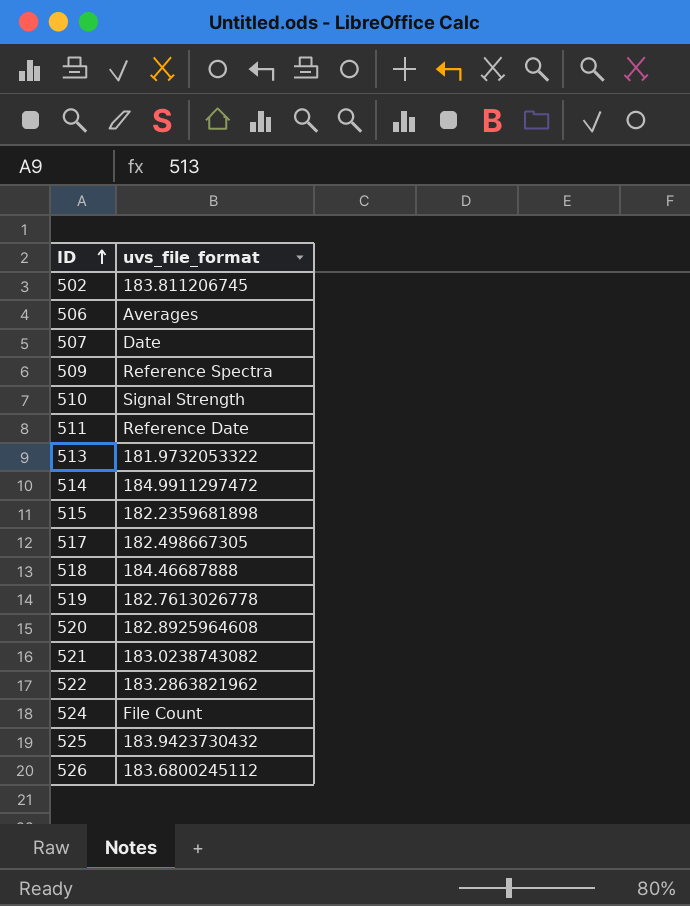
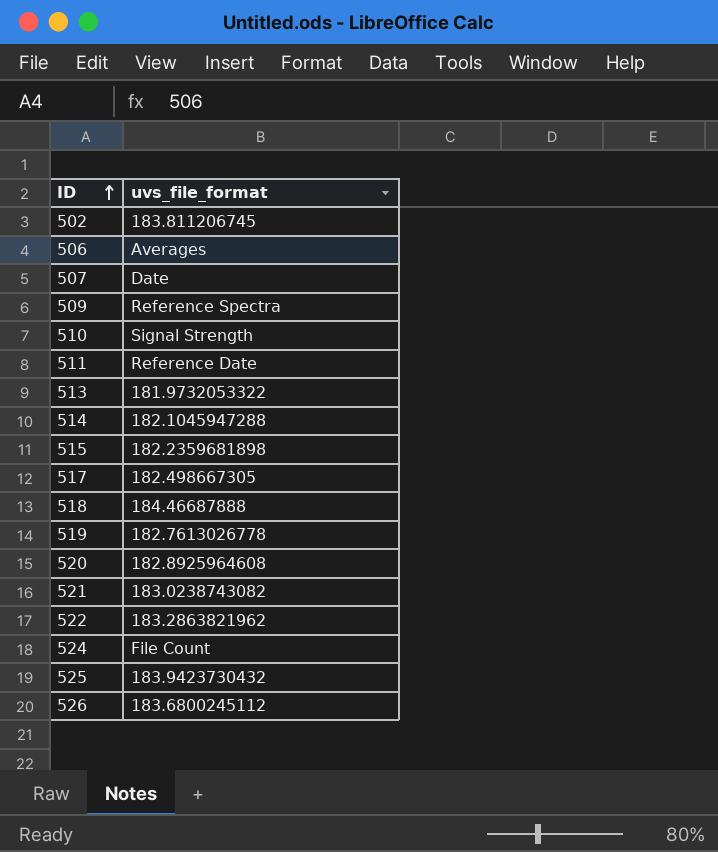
514 | uvs_file_format: 184.9911297472 -> 182.1045947288

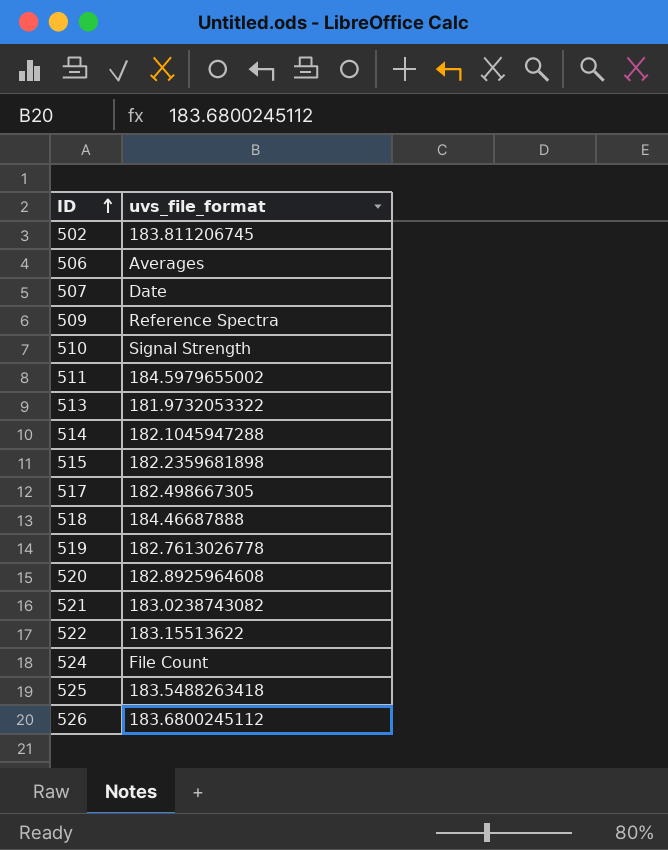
511 | uvs_file_format: Reference Date -> 184.5979655002
522 | uvs_file_format: 183.2863821962 -> 183.15513622
525 | uvs_file_format: 183.9423730432 -> 183.5488263418

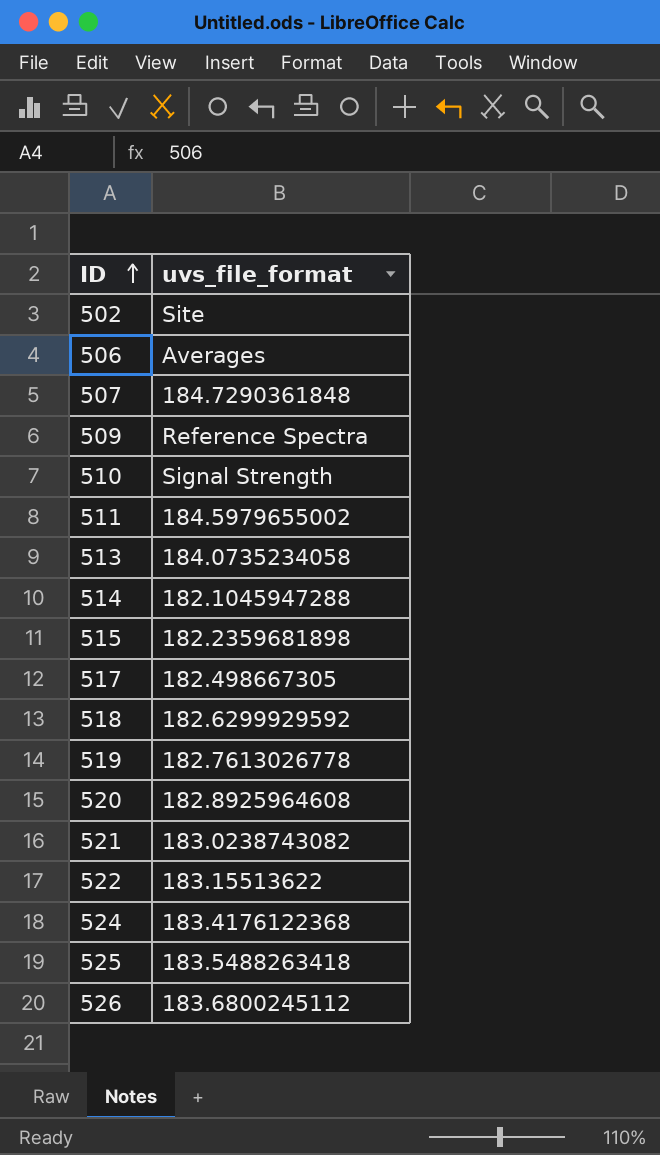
502 | uvs_file_format: 183.811206745 -> Site
507 | uvs_file_format: Date -> 184.7290361848
513 | uvs_file_format: 181.9732053322 -> 184.0735234058
518 | uvs_file_format: 184.46687888 -> 182.6299929592
524 | uvs_file_format: File Count -> 183.4176122368

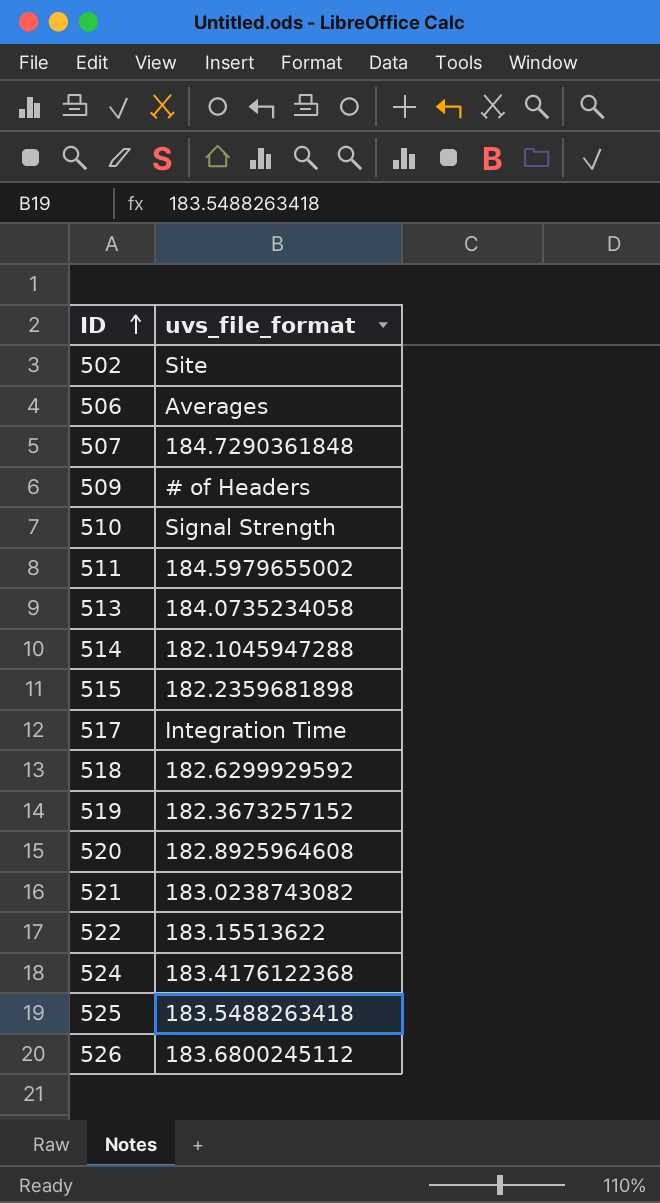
509 | uvs_file_format: Reference Spectra -> # of Headers
517 | uvs_file_format: 182.498667305 -> Integration Time
519 | uvs_file_format: 182.7613026778 -> 182.3673257152

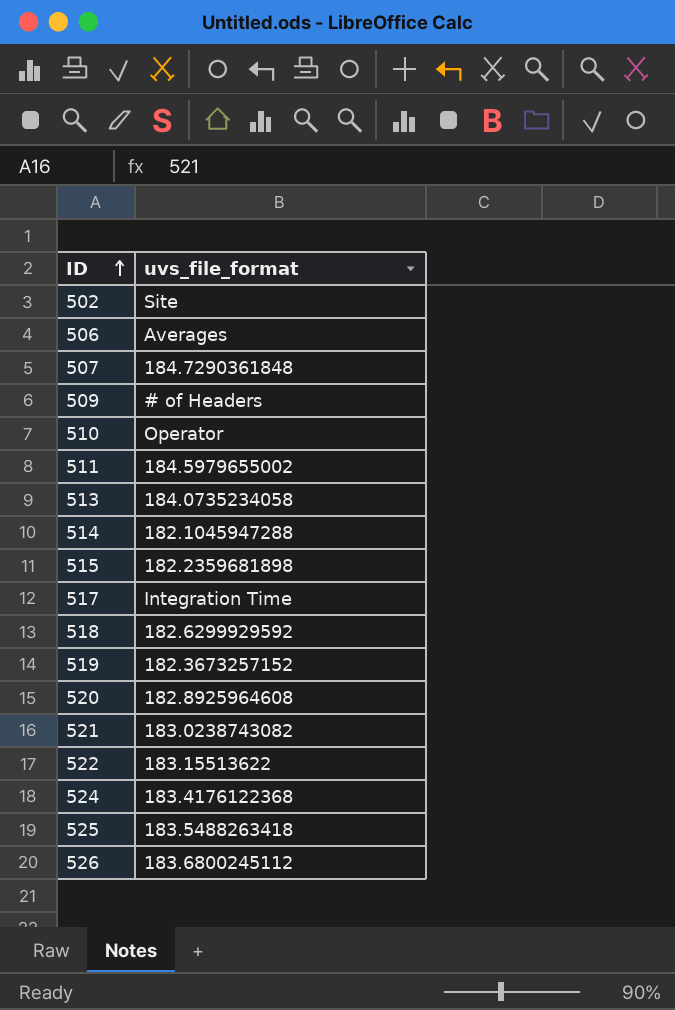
510 | uvs_file_format: Signal Strength -> Operator

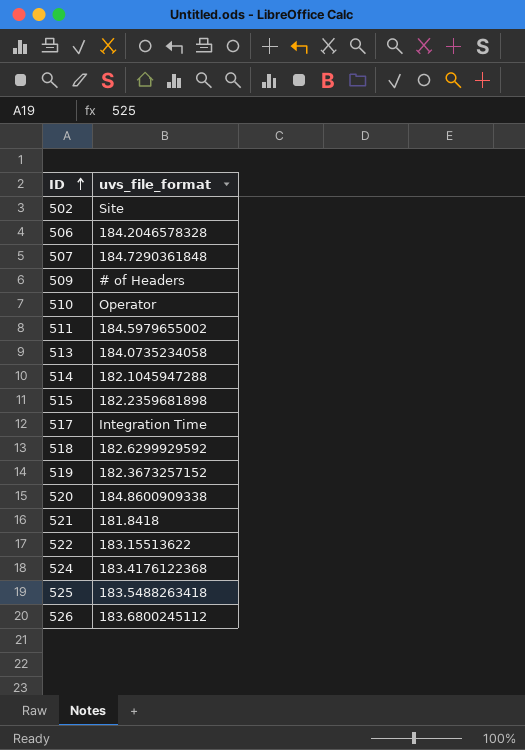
506 | uvs_file_format: Averages -> 184.2046578328
520 | uvs_file_format: 182.8925964608 -> 184.8600909338
521 | uvs_file_format: 183.0238743082 -> 181.8418

